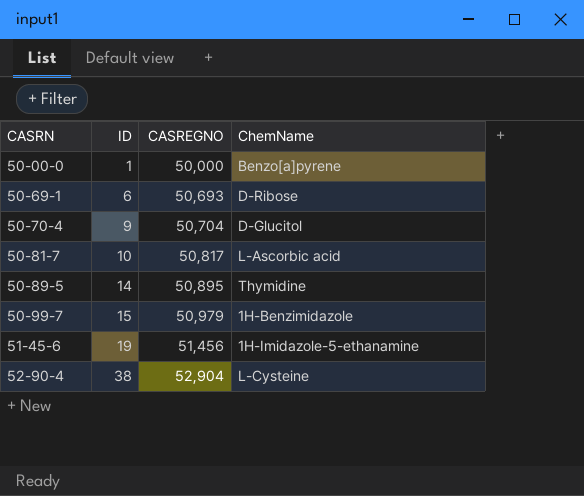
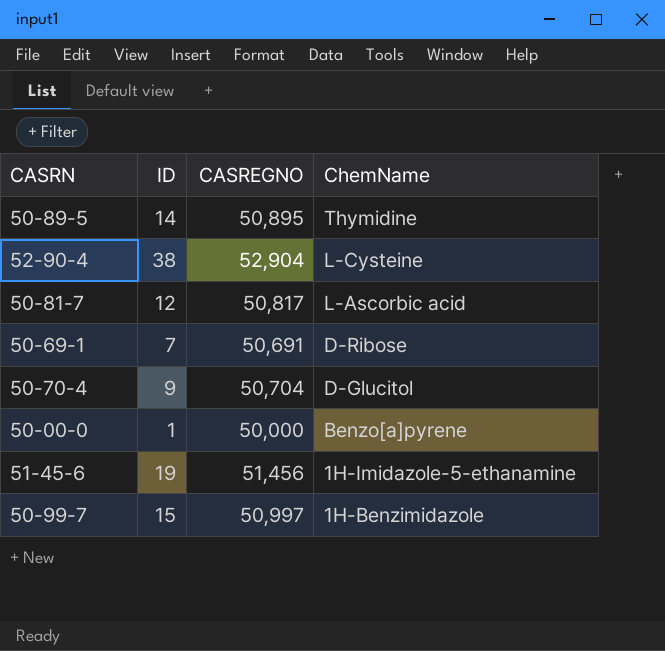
row order: CASRN ascending -> ChemName descending
50-81-7 | ID: 10 -> 12
50-69-1 | ID: 6 -> 7
50-69-1 | CASREGNO: 50,693 -> 50,691
50-99-7 | CASREGNO: 50,979 -> 50,997

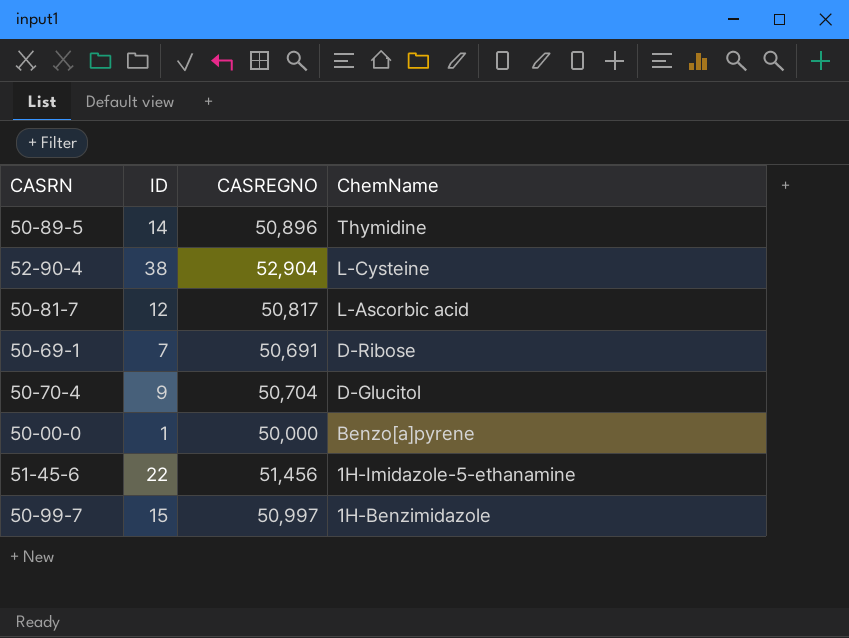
50-89-5 | CASREGNO: 50,895 -> 50,896
51-45-6 | ID: 19 -> 22

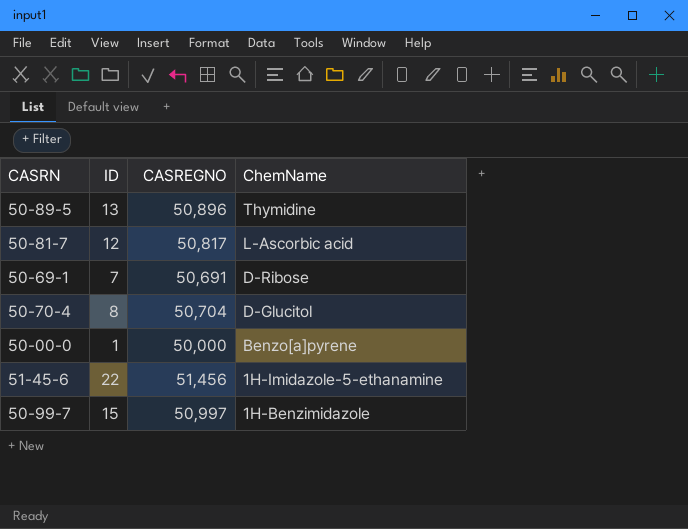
row 52-90-4: 38 | 52,904 | L-Cysteine -> none
50-89-5 | ID: 14 -> 13
50-70-4 | ID: 9 -> 8

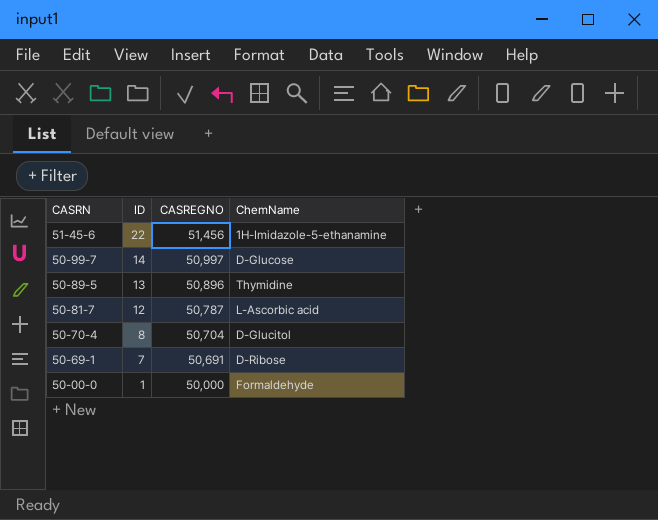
row order: ChemName descending -> CASRN descending
50-99-7 | ID: 15 -> 14
50-99-7 | ChemName: 1H-Benzimidazole -> D-Glucose
50-81-7 | CASREGNO: 50,817 -> 50,787
50-00-0 | ChemName: Benzo[a]pyrene -> Formaldehyde

